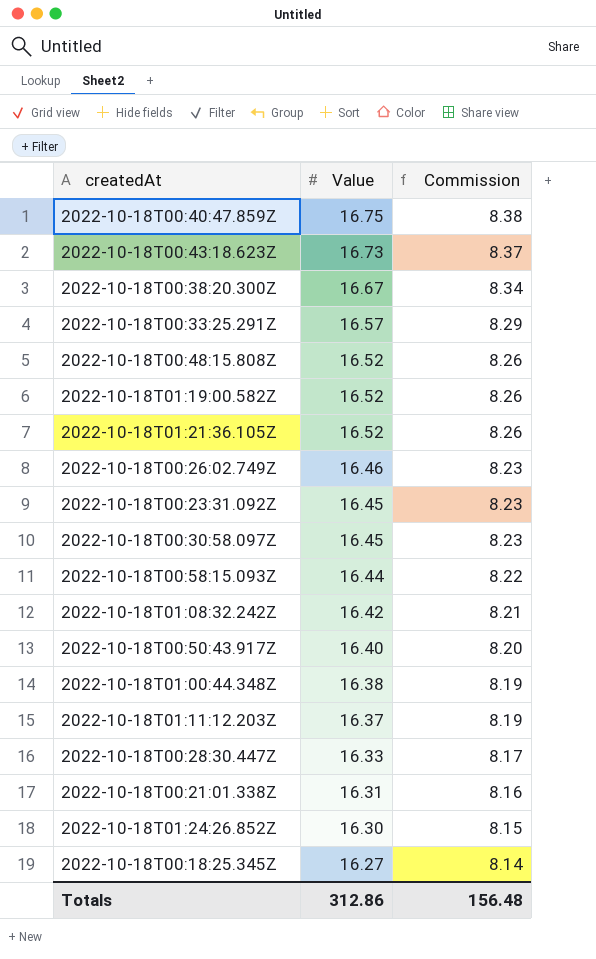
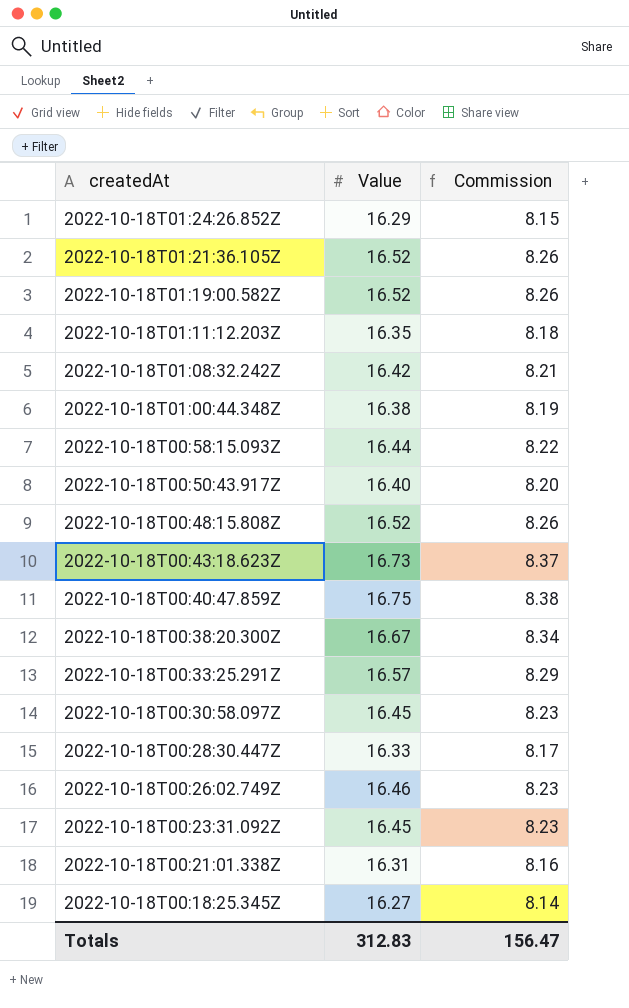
row order: Value descending -> createdAt descending
2022-10-18T01:24:26.852Z | Value: 16.30 -> 16.29
2022-10-18T01:11:12.203Z | Value: 16.37 -> 16.35
2022-10-18T01:11:12.203Z | Commission: 8.19 -> 8.18
Totals | Value: 312.86 -> 312.83
Totals | Commission: 156.48 -> 156.47

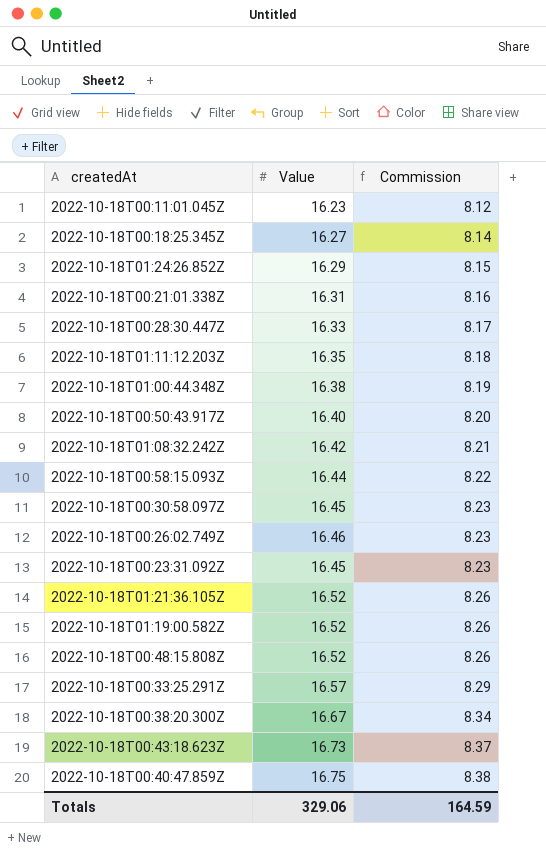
row order: createdAt descending -> Commission ascending
row 2022-10-18T00:11:01.045Z: none -> 16.23 | 8.12
Totals | Value: 312.83 -> 329.06
Totals | Commission: 156.47 -> 164.59

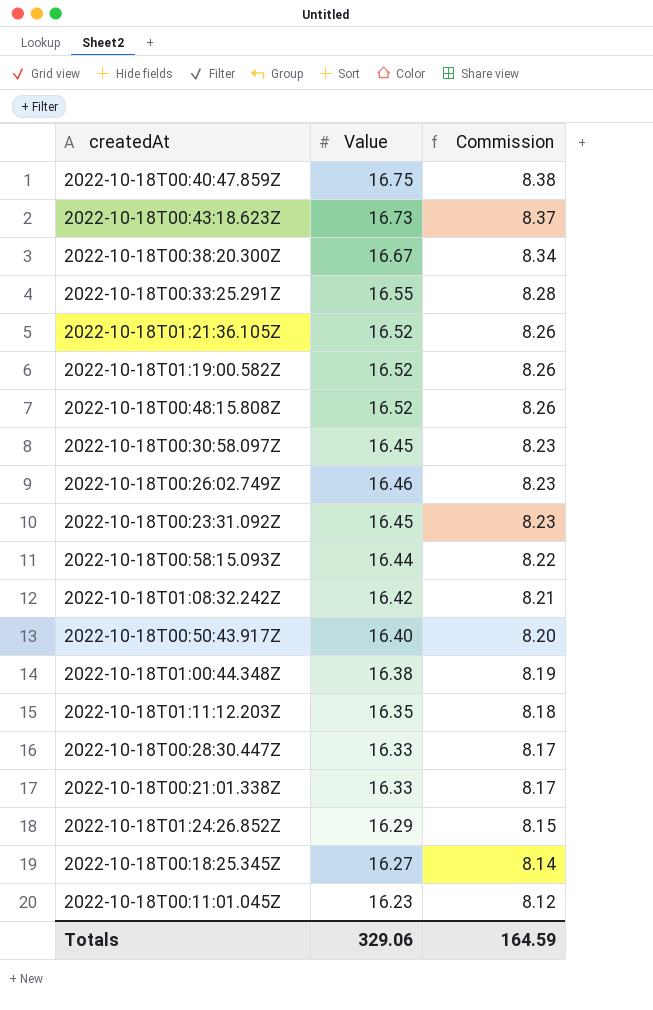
row order: Commission ascending -> Commission descending
2022-10-18T00:33:25.291Z | Value: 16.57 -> 16.55
2022-10-18T00:33:25.291Z | Commission: 8.29 -> 8.28
2022-10-18T00:21:01.338Z | Value: 16.31 -> 16.33
2022-10-18T00:21:01.338Z | Commission: 8.16 -> 8.17

